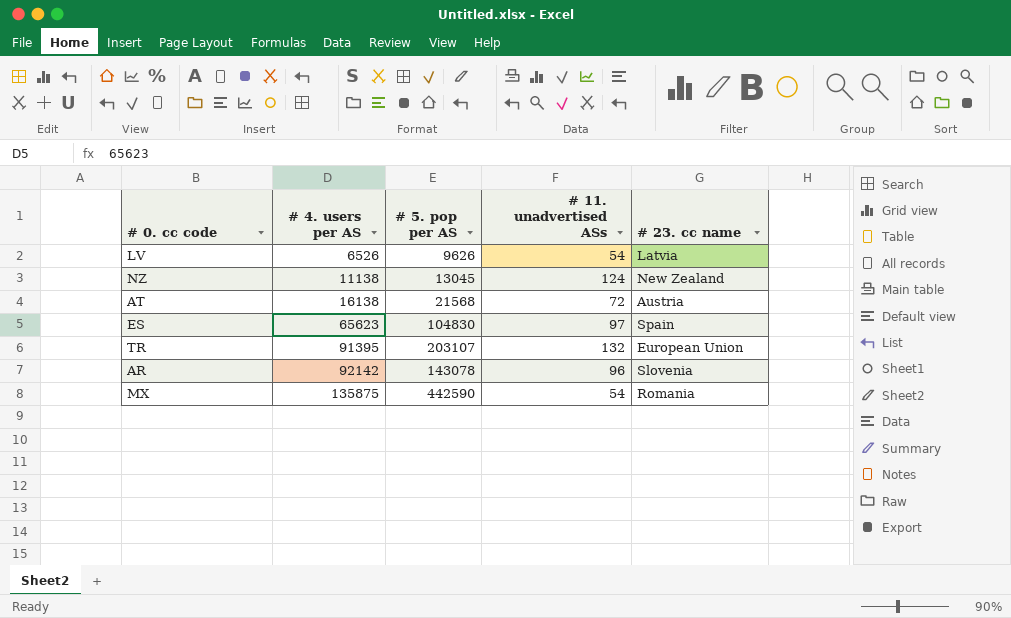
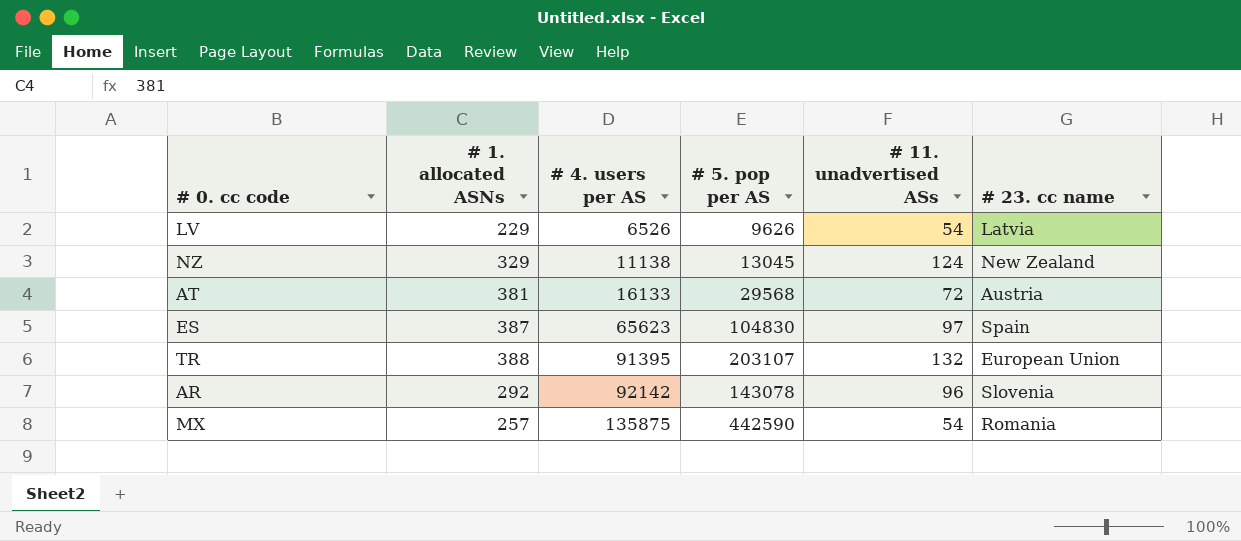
column # 1. allocated ASNs | position: none -> 2
AT | # 4. users per AS: 16138 -> 16133
AT | # 5. pop per AS: 21568 -> 29568

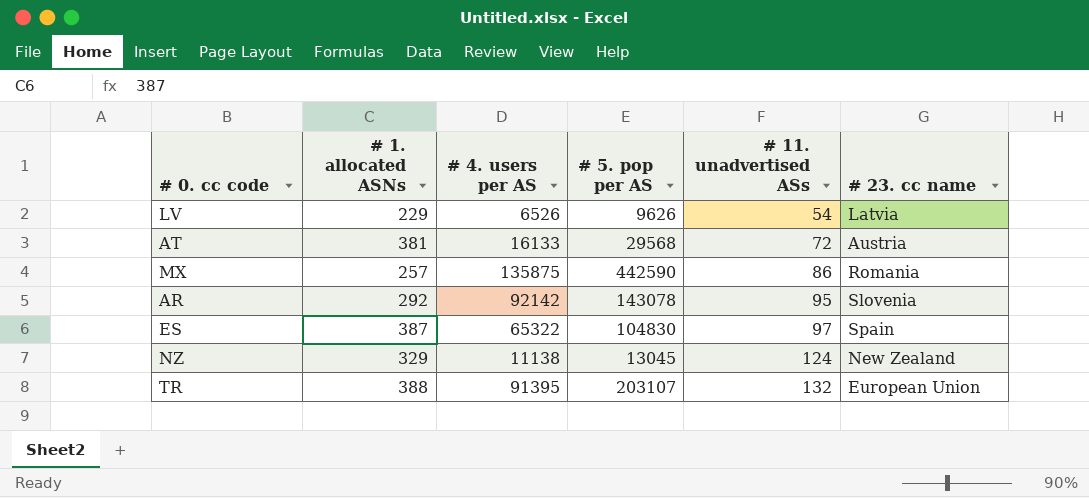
row order: # 4. users per AS ascending -> # 11. unadvertised ASs ascending
MX | # 11. unadvertised ASs: 54 -> 86
AR | # 11. unadvertised ASs: 96 -> 95
ES | # 4. users per AS: 65623 -> 65322

